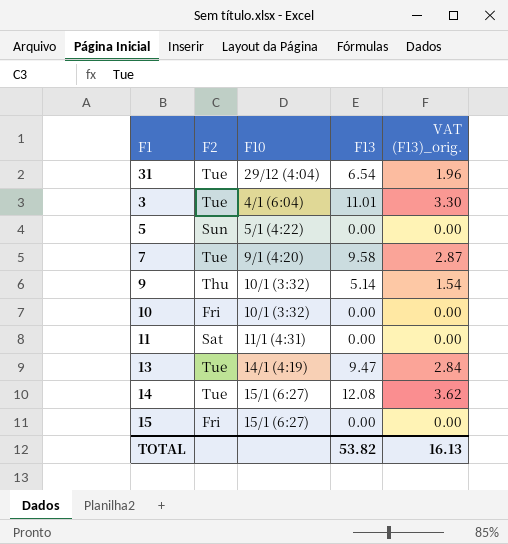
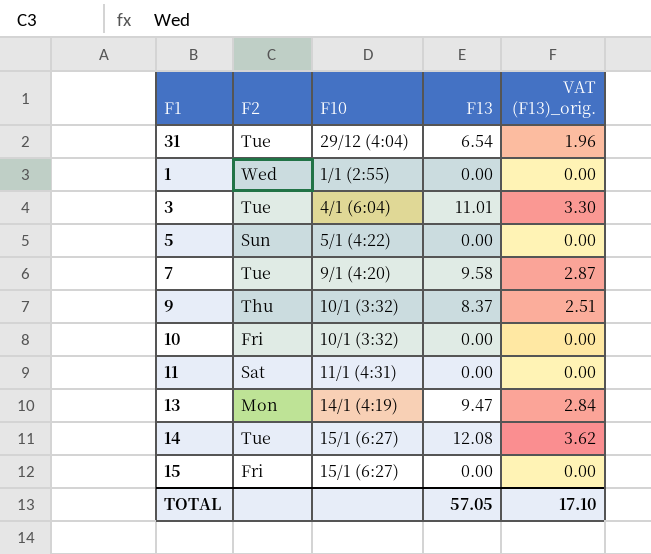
row 1: none -> Wed | 1/1 (2:55) | 0.00 | 0.00
9 | F13: 5.14 -> 8.37
9 | VAT (F13)_orig.: 1.54 -> 2.51
13 | F2: Tue -> Mon
TOTAL | F13: 53.82 -> 57.05
TOTAL | VAT (F13)_orig.: 16.13 -> 17.10

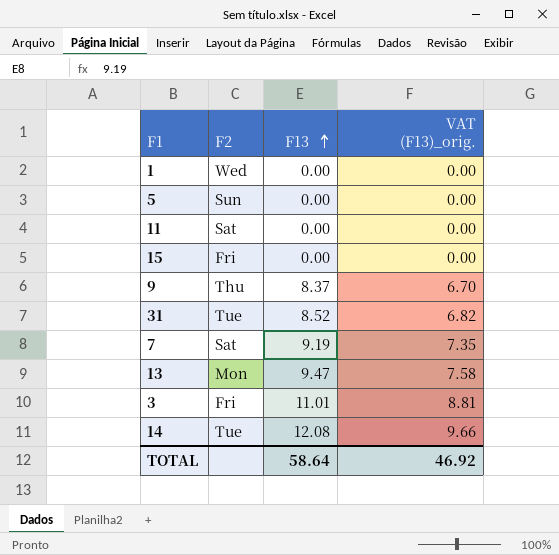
row order: none -> F13 ascending
column F10 | position: 3 -> none
column VAT (F13)_orig. | formula: [F13] * 0.3 -> [F13] * 0.8
row 10: Fri | 10/1 (3:32) | 0.00 | 0.00 -> none
31 | F13: 6.54 -> 8.52
7 | F2: Tue -> Sat
7 | F13: 9.58 -> 9.19
3 | F2: Tue -> Fri
TOTAL | F13: 57.05 -> 58.64
TOTAL | VAT (F13)_orig.: 17.10 -> 46.92

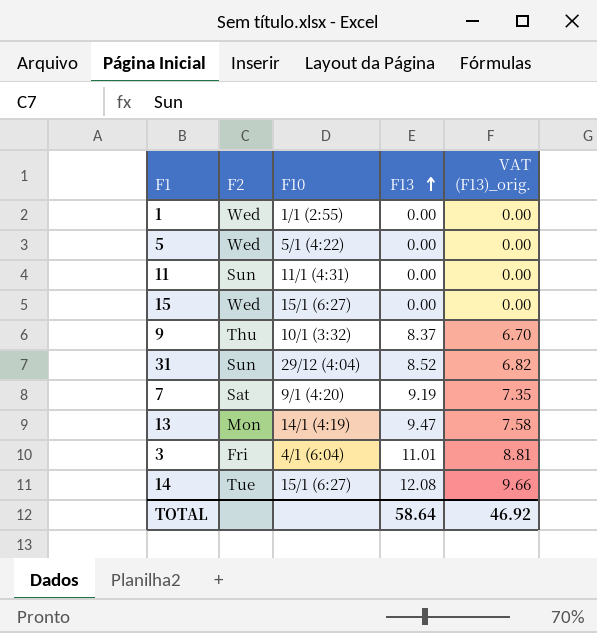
column F10 | position: none -> 3
5 | F2: Sun -> Wed
11 | F2: Sat -> Sun
15 | F2: Fri -> Wed
31 | F2: Tue -> Sun

